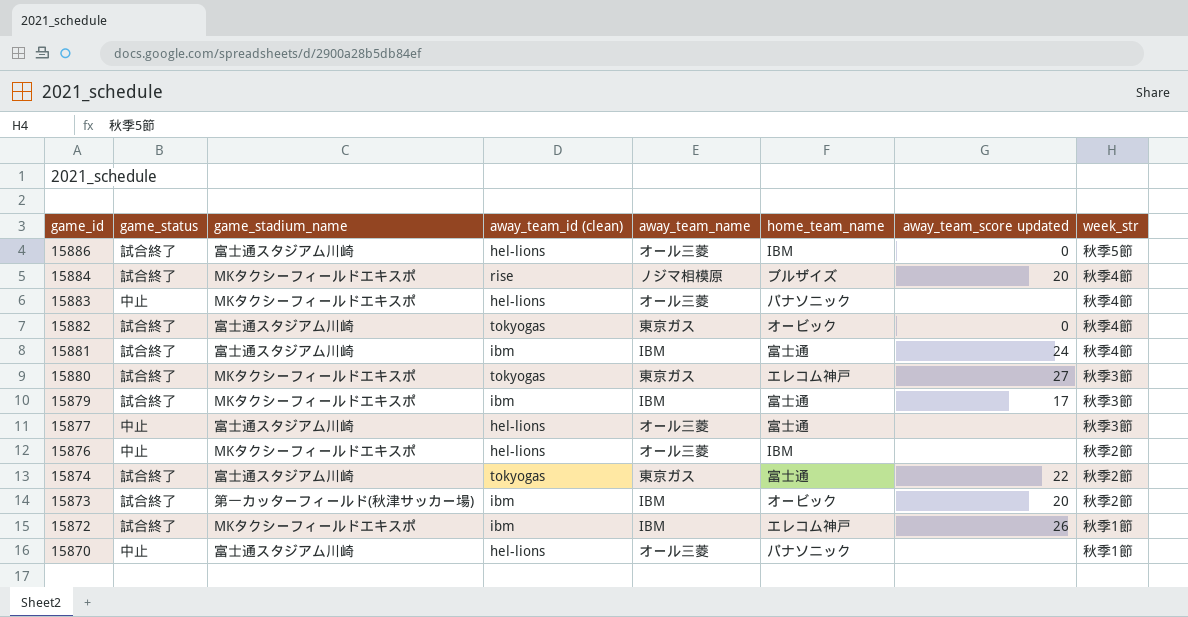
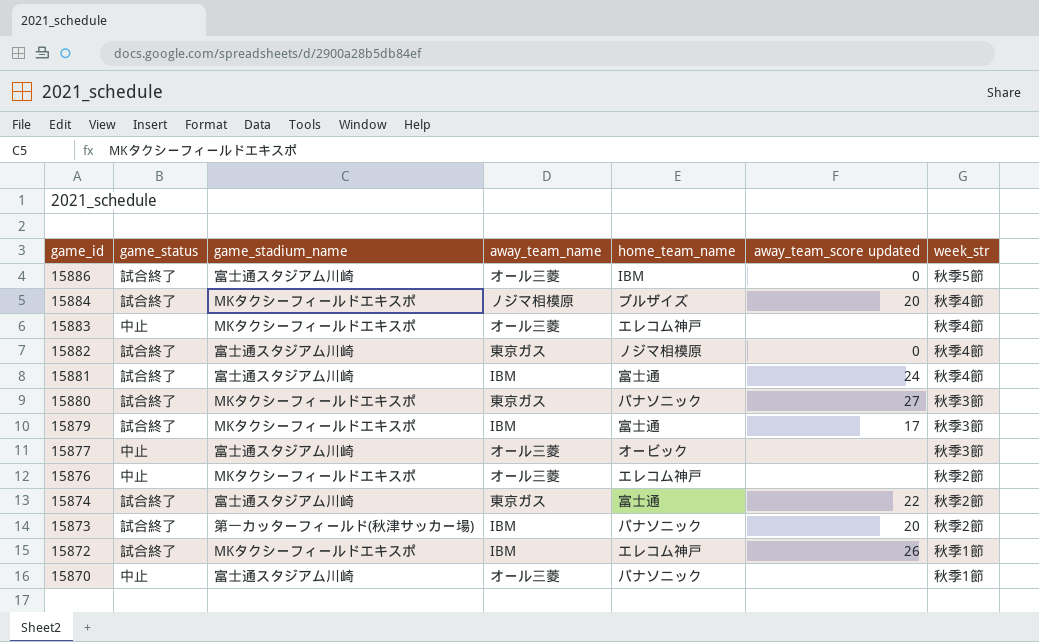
column away_team_id (clean) | position: 4 -> none
15883 | home_team_name: パナソニック -> エレコム神戸
15882 | home_team_name: オービック -> ノジマ相模原
15880 | home_team_name: エレコム神戸 -> パナソニック
15877 | home_team_name: 富士通 -> オービック
15876 | home_team_name: IBM -> エレコム神戸
15873 | home_team_name: オービック -> パナソニック

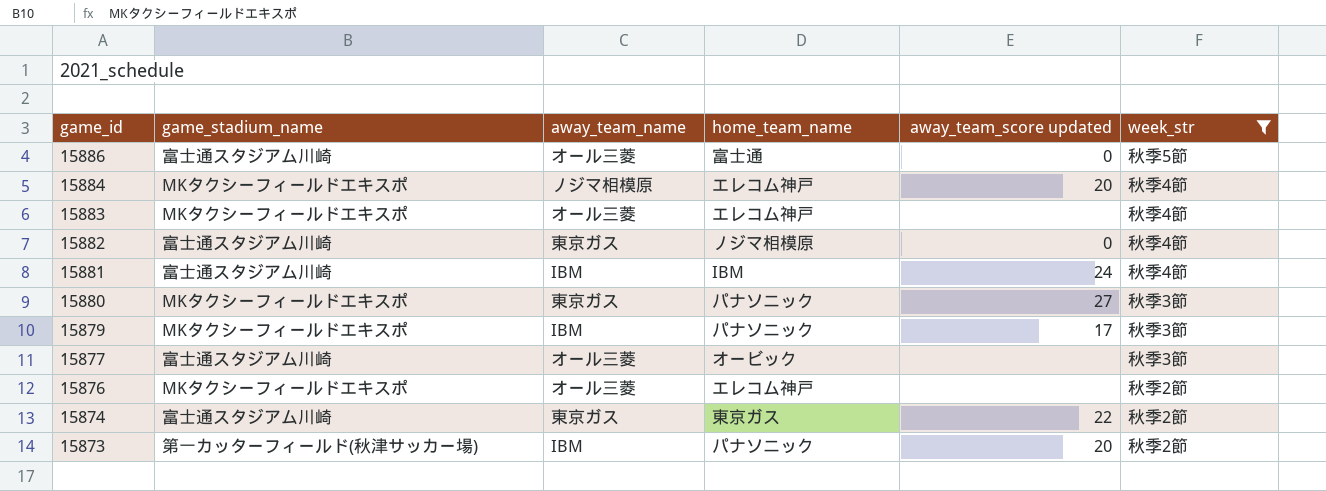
filter: none -> week_str != 秋季1節
column game_status | position: 2 -> none
15886 | home_team_name: IBM -> 富士通
15884 | home_team_name: ブルザイズ -> エレコム神戸
15881 | home_team_name: 富士通 -> IBM
15879 | home_team_name: 富士通 -> パナソニック
15874 | home_team_name: 富士通 -> 東京ガス

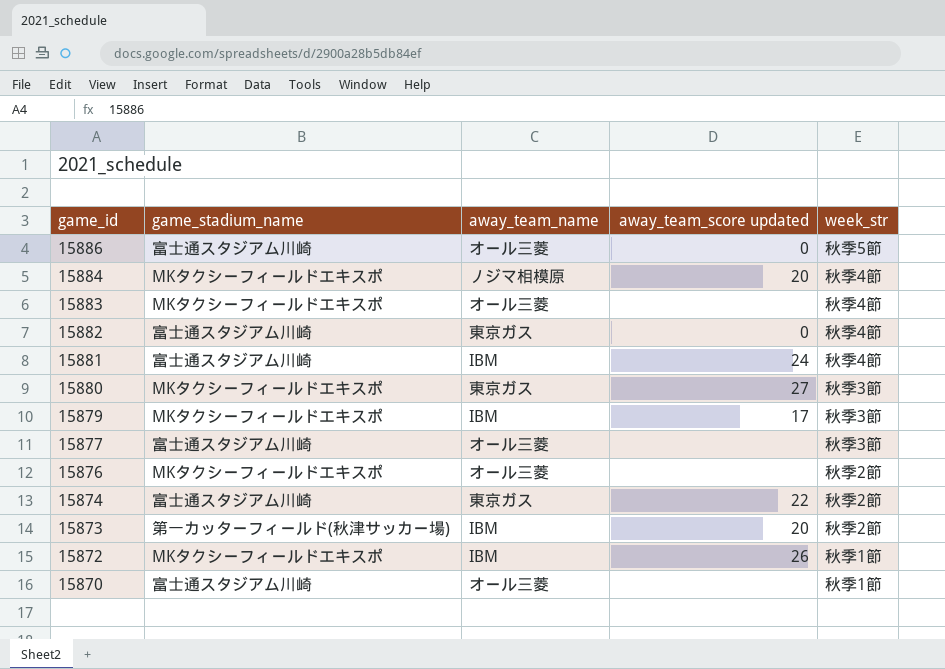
filter: week_str != 秋季1節 -> none
column home_team_name | position: 4 -> none

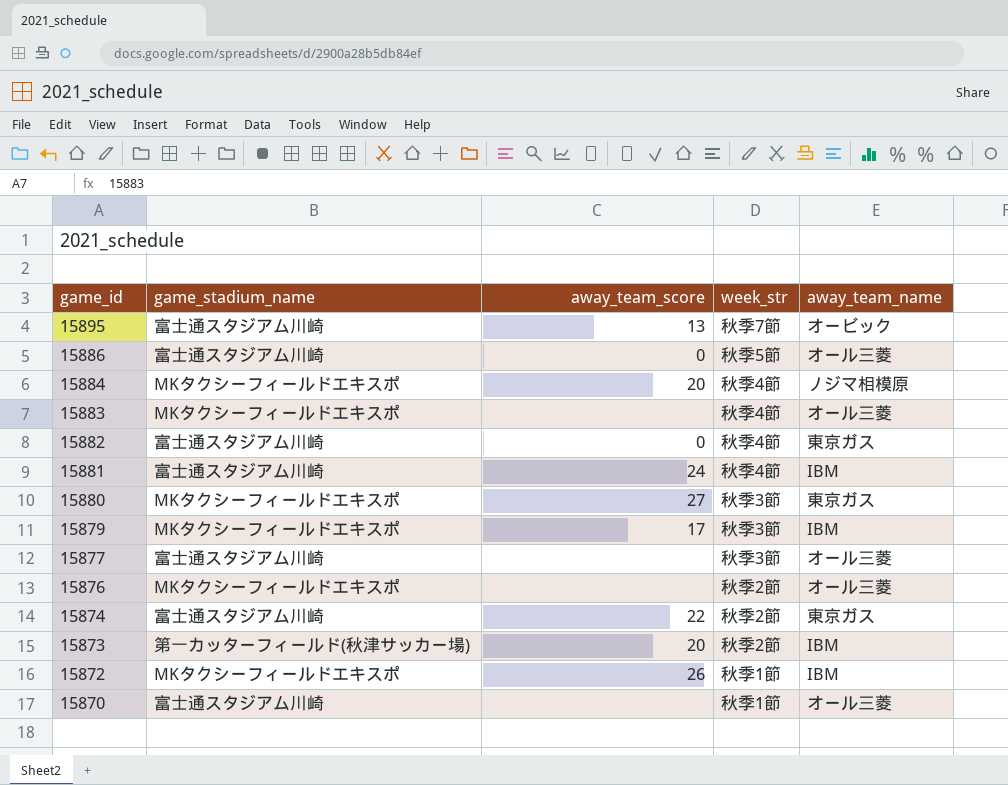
column name: away_team_score updated -> away_team_score
column away_team_name | position: 3 -> 5
row 15895: none -> 富士通スタジアム川崎 | 13 | 秋季7節 | オービック

